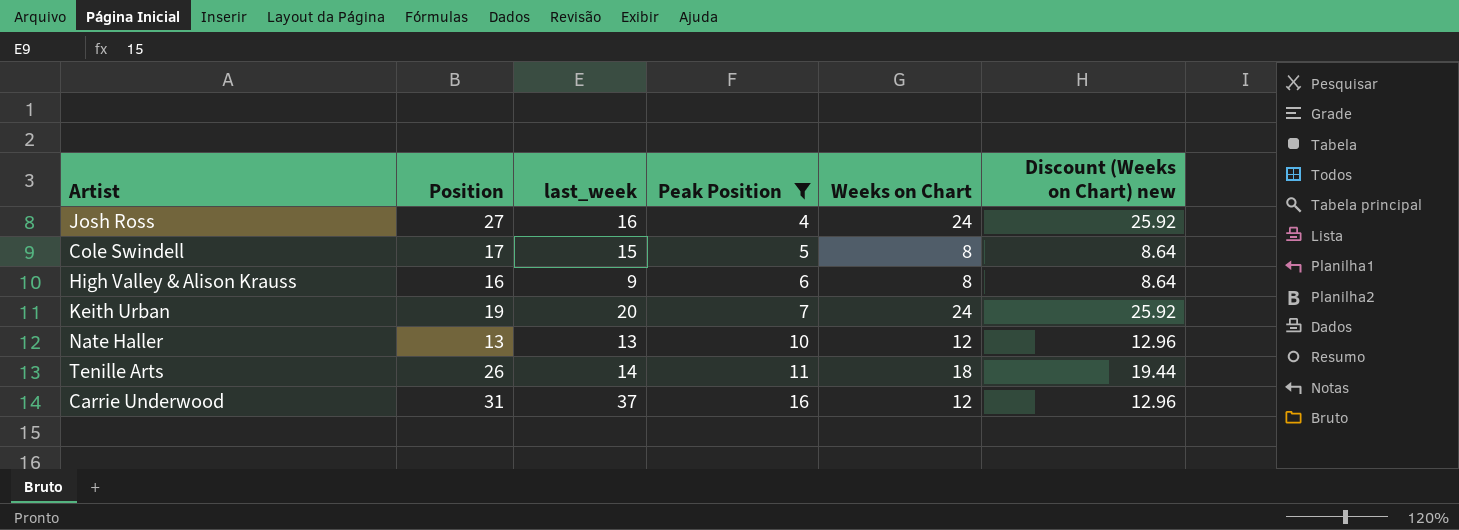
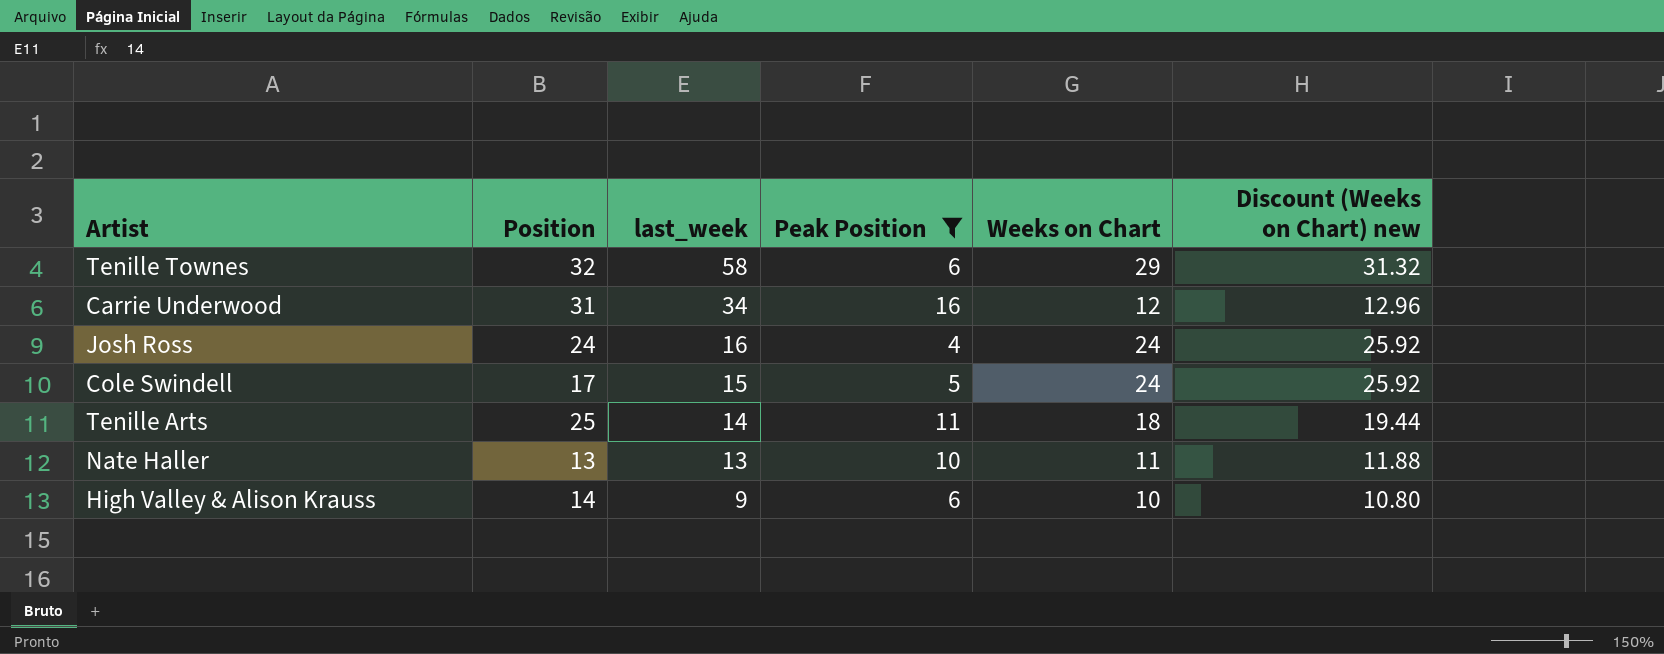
row order: Peak Position ascending -> last_week descending
row Keith Urban: 19 | 20 | 7 | 24 | 25.92 -> none
row Tenille Townes: none -> 32 | 58 | 6 | 29 | 31.32
Carrie Underwood | last_week: 37 -> 34
Josh Ross | Position: 27 -> 24
Cole Swindell | Weeks on Chart: 8 -> 24
Cole Swindell | Discount (Weeks on Chart) new: 8.64 -> 25.92
Tenille Arts | Position: 26 -> 25
Nate Haller | Weeks on Chart: 12 -> 11
Nate Haller | Discount (Weeks on Chart) new: 12.96 -> 11.88
High Valley & Alison Krauss | Position: 16 -> 14
High Valley & Alison Krauss | Weeks on Chart: 8 -> 10
High Valley & Alison Krauss | Discount (Weeks on Chart) new: 8.64 -> 10.80

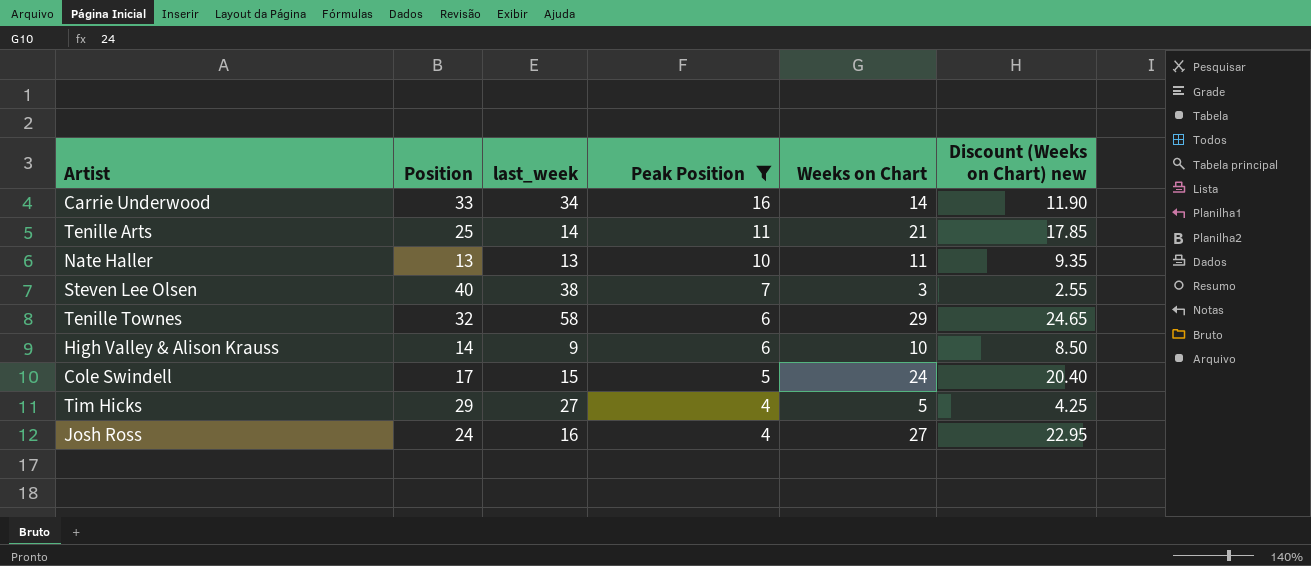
row order: last_week descending -> Peak Position descending
column Discount (Weeks on Chart) new | formula: [Weeks on Chart] * 1.08 -> [Weeks on Chart] * 0.85
Carrie Underwood | Position: 31 -> 33
Carrie Underwood | Weeks on Chart: 12 -> 14
Tenille Arts | Weeks on Chart: 18 -> 21
row Steven Lee Olsen: none -> 40 | 38 | 7 | 3 | 2.55
row Tim Hicks: none -> 29 | 27 | 4 | 5 | 4.25
Josh Ross | Weeks on Chart: 24 -> 27

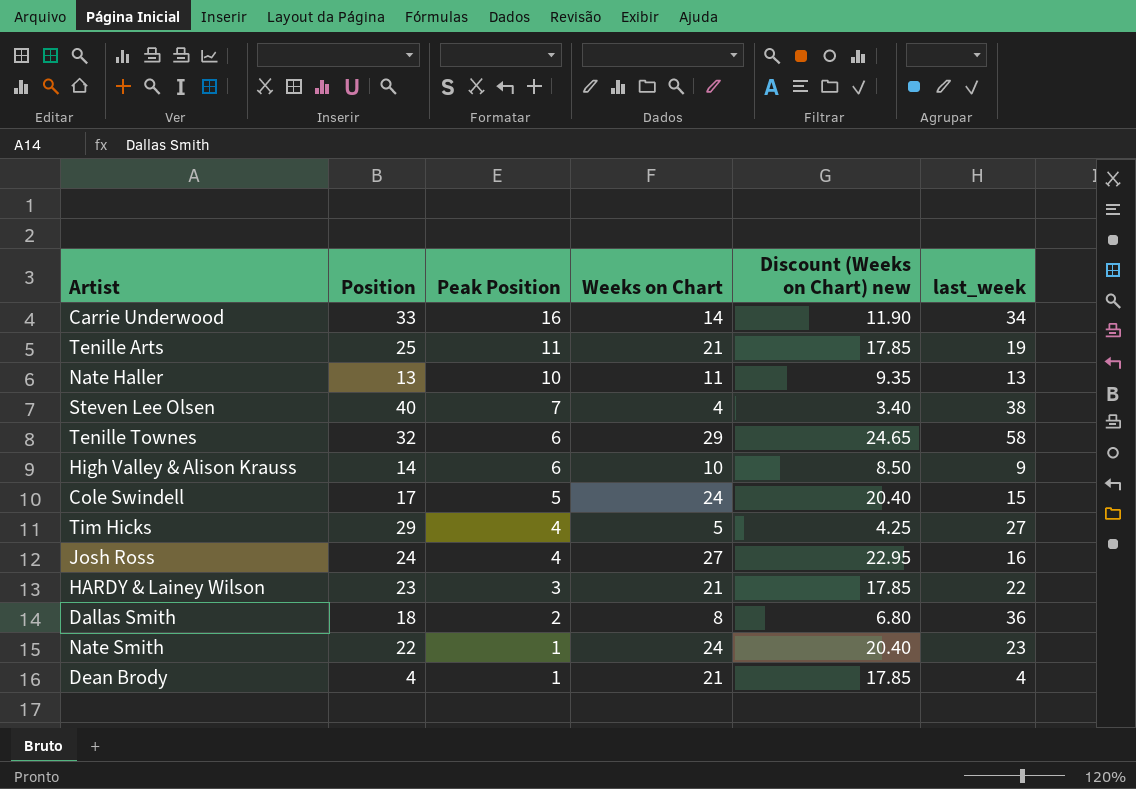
filter: Peak Position >= 4 -> none
column last_week | position: 3 -> 6
Tenille Arts | last_week: 14 -> 19
Steven Lee Olsen | Weeks on Chart: 3 -> 4
Steven Lee Olsen | Discount (Weeks on Chart) new: 2.55 -> 3.40

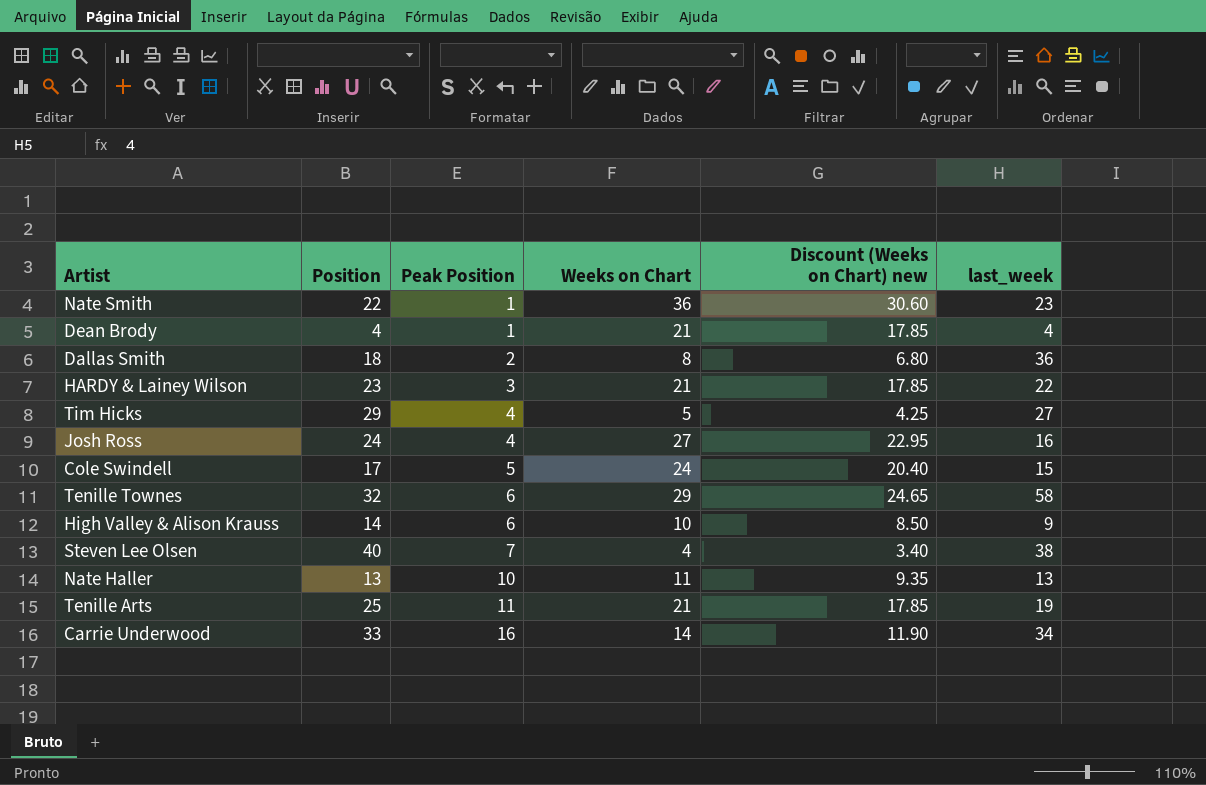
row order: Peak Position descending -> Peak Position ascending
Nate Smith | Weeks on Chart: 24 -> 36
Nate Smith | Discount (Weeks on Chart) new: 20.40 -> 30.60

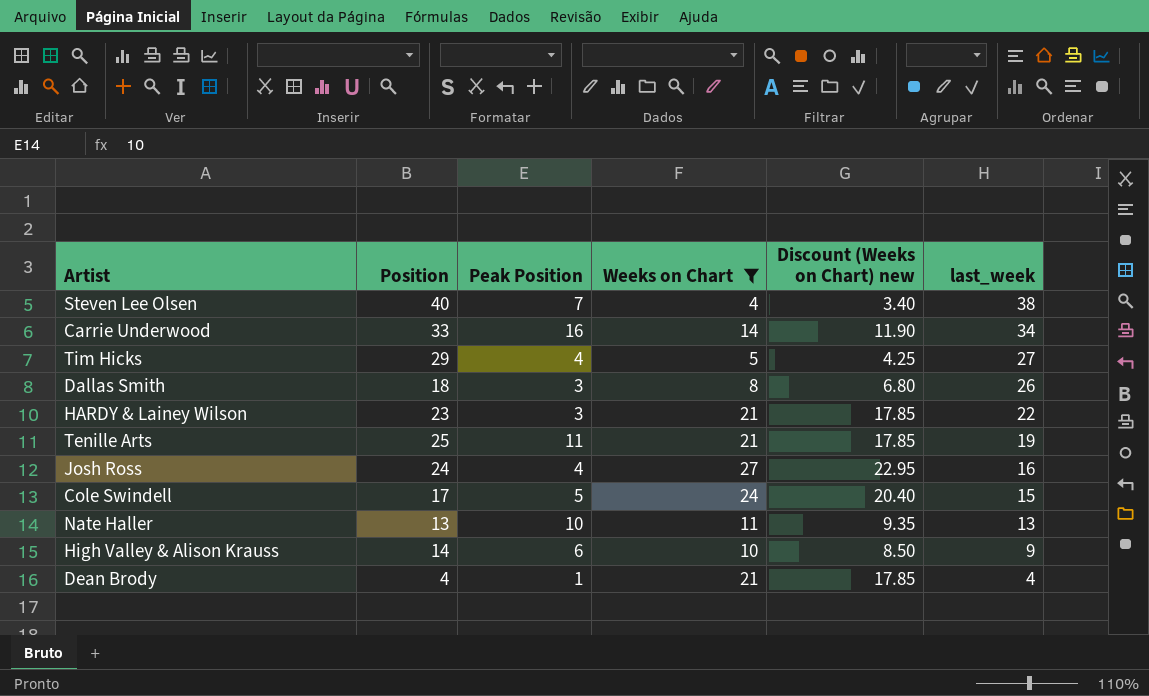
filter: none -> Weeks on Chart <= 27
row order: Peak Position ascending -> last_week descending
Dallas Smith | Peak Position: 2 -> 3
Dallas Smith | last_week: 36 -> 26

